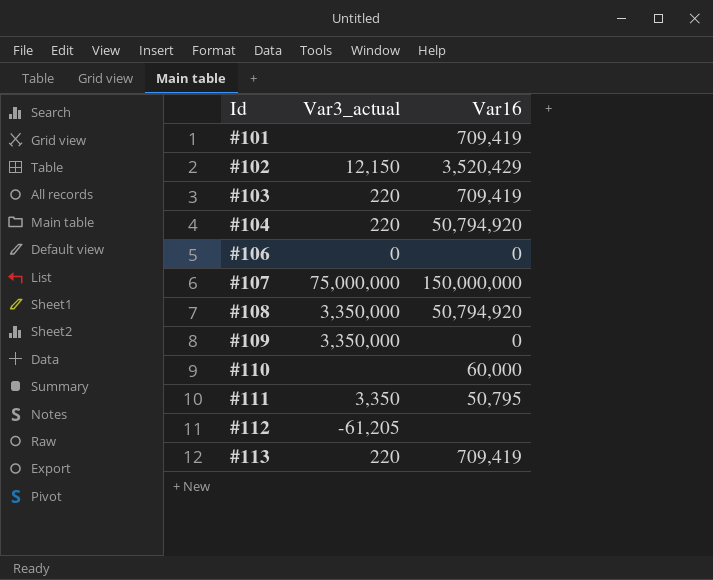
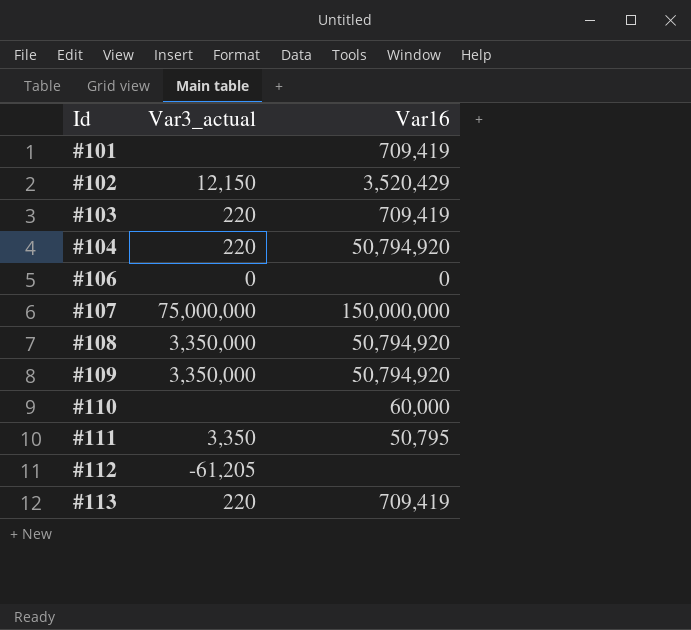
#109 | Var16: 0 -> 50,794,920

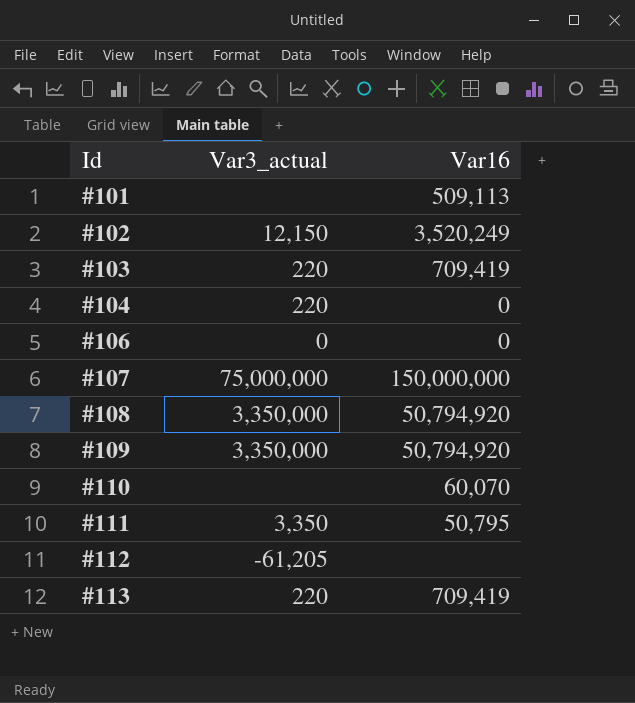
#101 | Var16: 709,419 -> 509,113
#102 | Var16: 3,520,429 -> 3,520,249
#104 | Var16: 50,794,920 -> 0
#110 | Var16: 60,000 -> 60,070

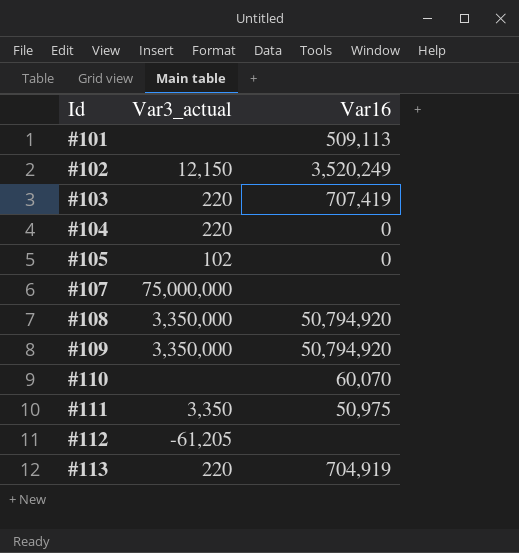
row #106: 0 | 0 -> none
#103 | Var16: 709,419 -> 707,419
row #105: none -> 102 | 0
#107 | Var16: 150,000,000 -> none
#111 | Var16: 50,795 -> 50,975
#113 | Var16: 709,419 -> 704,919

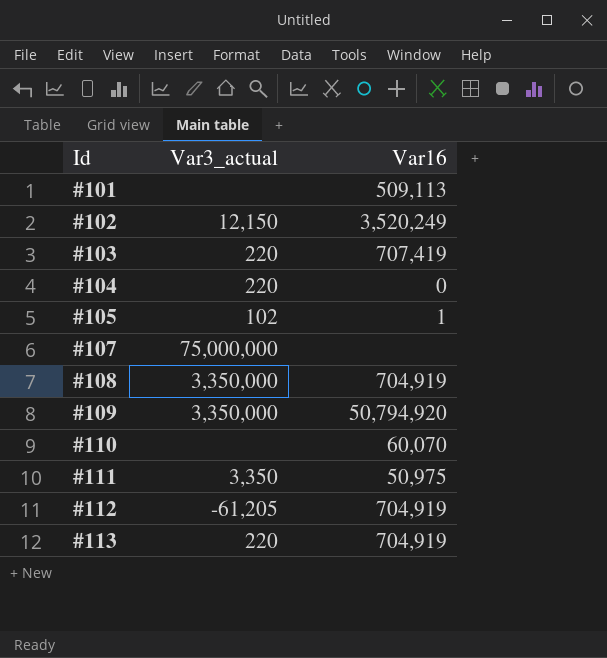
#105 | Var16: 0 -> 1
#108 | Var16: 50,794,920 -> 704,919
#112 | Var16: none -> 704,919

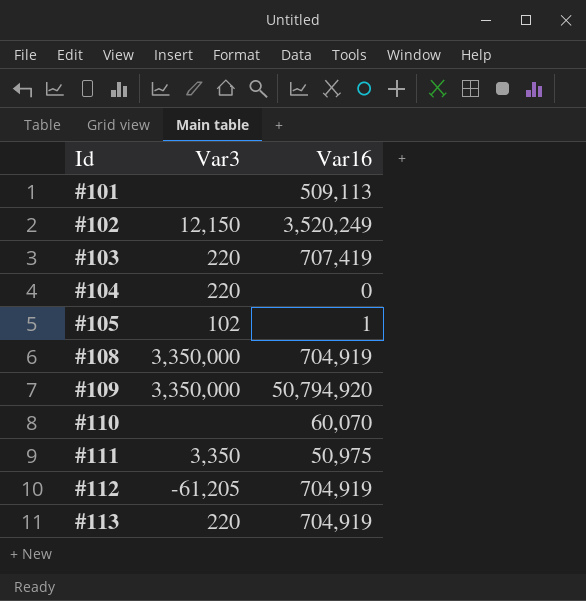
column name: Var3_actual -> Var3
row #107: 75,000,000 | none -> none

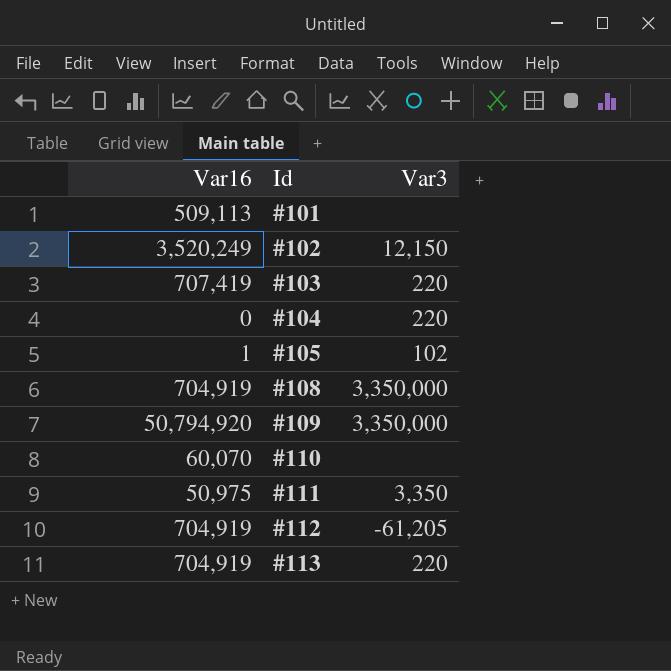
column Var16 | position: 3 -> 1

